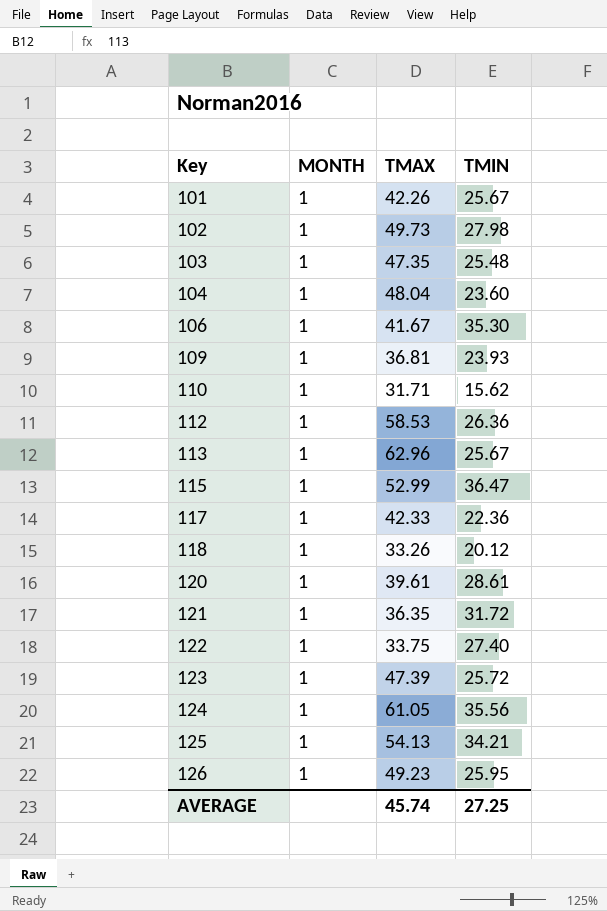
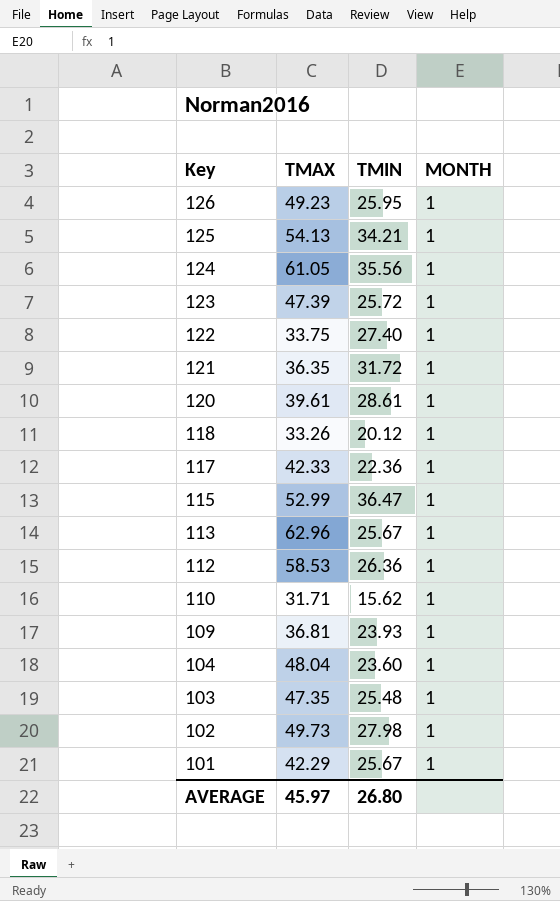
row order: Key ascending -> Key descending
column MONTH | position: 2 -> 4
row 106: 1 | 41.67 | 35.30 -> none
101 | TMAX: 42.26 -> 42.29
AVERAGE | TMAX: 45.74 -> 45.97
AVERAGE | TMIN: 27.25 -> 26.80

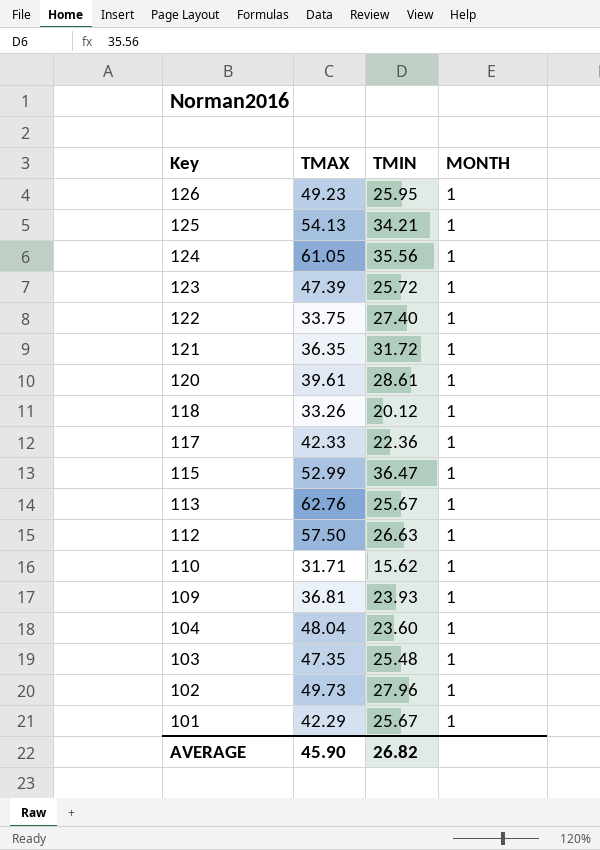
113 | TMAX: 62.96 -> 62.76
112 | TMAX: 58.53 -> 57.50
112 | TMIN: 26.36 -> 26.63
102 | TMIN: 27.98 -> 27.96
AVERAGE | TMAX: 45.97 -> 45.90
AVERAGE | TMIN: 26.80 -> 26.82

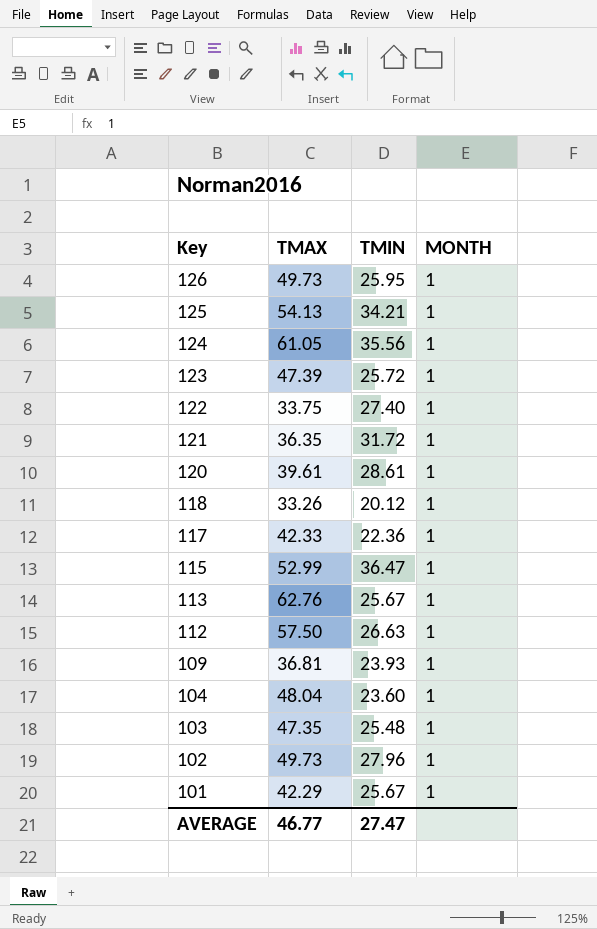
row 110: 31.71 | 15.62 | 1 -> none
126 | TMAX: 49.23 -> 49.73
AVERAGE | TMAX: 45.90 -> 46.77
AVERAGE | TMIN: 26.82 -> 27.47

